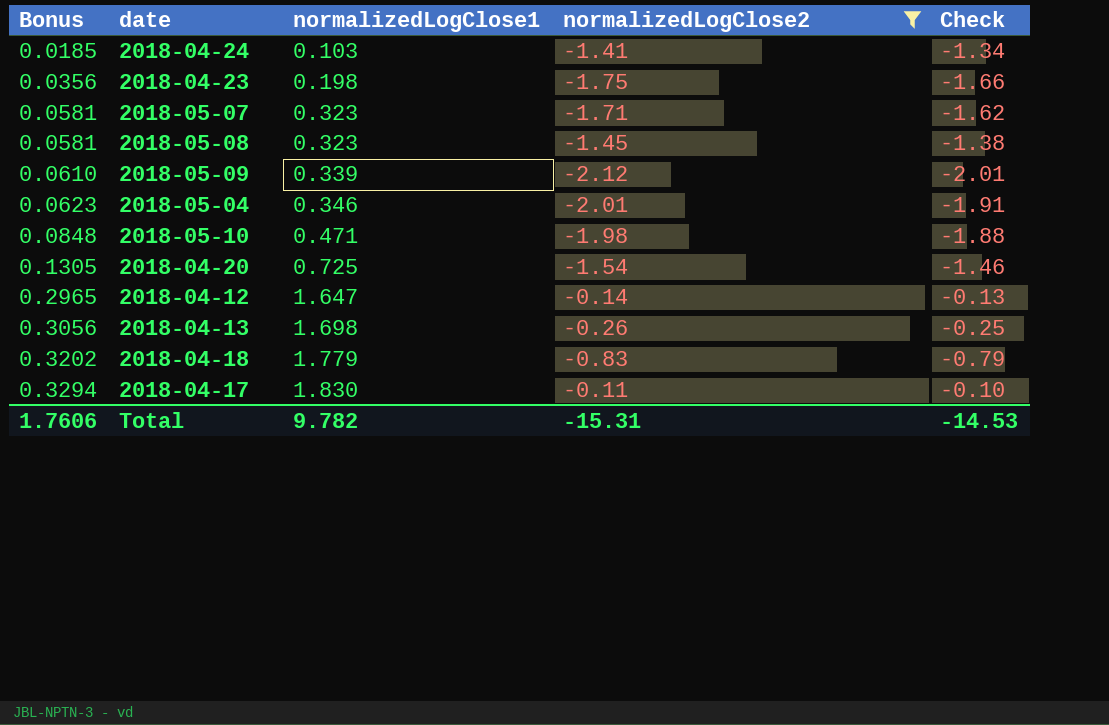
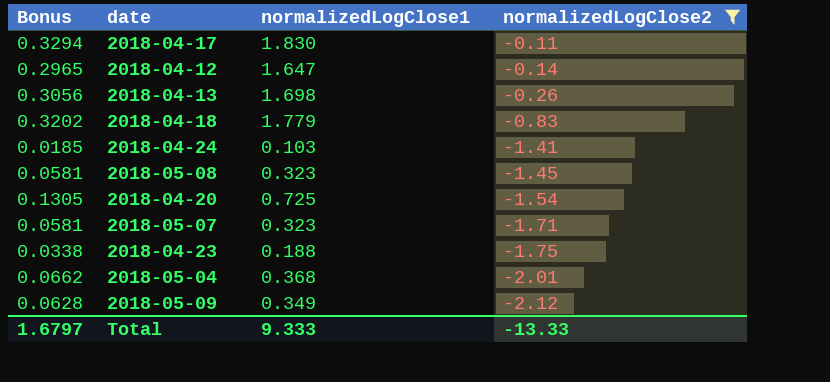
row order: Bonus ascending -> normalizedLogClose2 descending
column Check | formula: [normalizedLogClose2] * 0.95 -> none
row 2018-05-10: 0.0848 | 0.471 | -1.98 | -1.88 -> none
2018-04-23 | Bonus: 0.0356 -> 0.0338
2018-04-23 | normalizedLogClose1: 0.198 -> 0.188
2018-05-04 | Bonus: 0.0623 -> 0.0662
2018-05-04 | normalizedLogClose1: 0.346 -> 0.368
2018-05-09 | Bonus: 0.0610 -> 0.0628
2018-05-09 | normalizedLogClose1: 0.339 -> 0.349
Total | Bonus: 1.7606 -> 1.6797
Total | normalizedLogClose1: 9.782 -> 9.333
Total | normalizedLogClose2: -15.31 -> -13.33

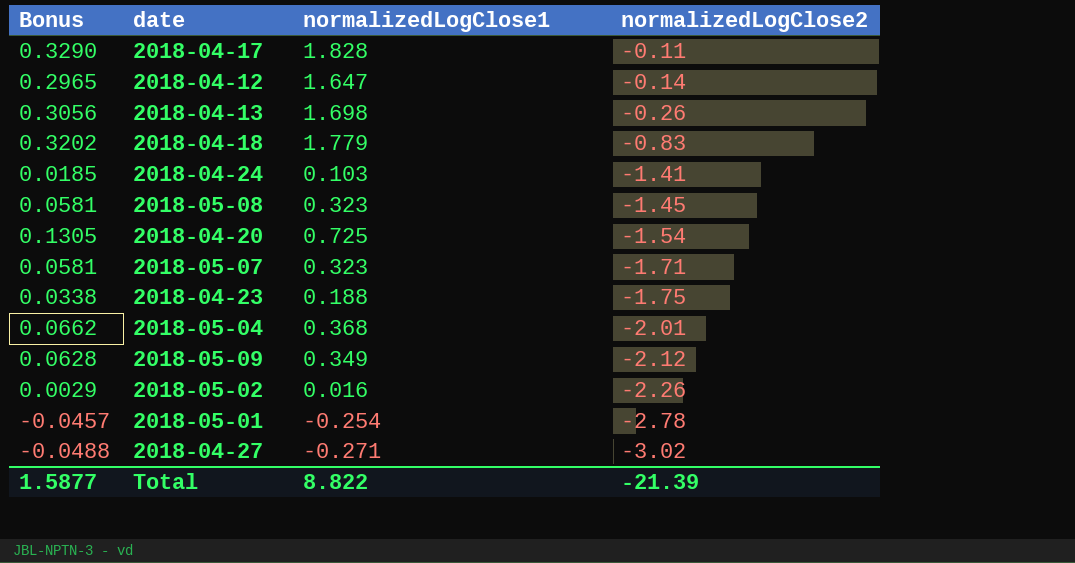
filter: normalizedLogClose2 >= -2.12 -> none
2018-04-17 | Bonus: 0.3294 -> 0.3290
2018-04-17 | normalizedLogClose1: 1.830 -> 1.828
Total | Bonus: 1.6797 -> 1.5877
Total | normalizedLogClose1: 9.333 -> 8.822
Total | normalizedLogClose2: -13.33 -> -21.39

